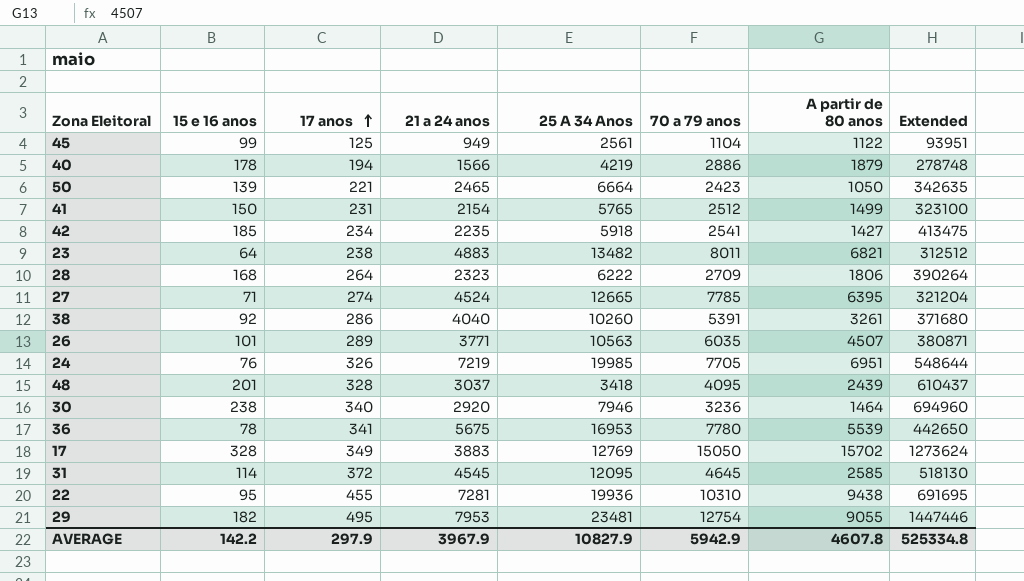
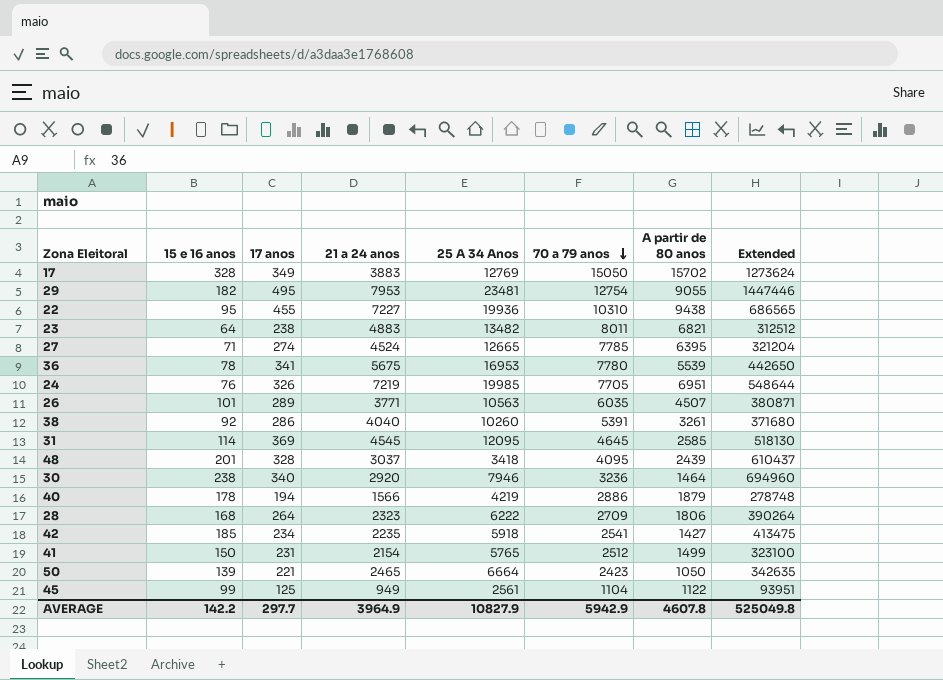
row order: 17 anos ascending -> 70 a 79 anos descending
22 | 21 a 24 anos: 7281 -> 7227
22 | Extended: 691695 -> 686565
31 | 17 anos: 372 -> 369
AVERAGE | 17 anos: 297.9 -> 297.7
AVERAGE | 21 a 24 anos: 3967.9 -> 3964.9
AVERAGE | Extended: 525334.8 -> 525049.8

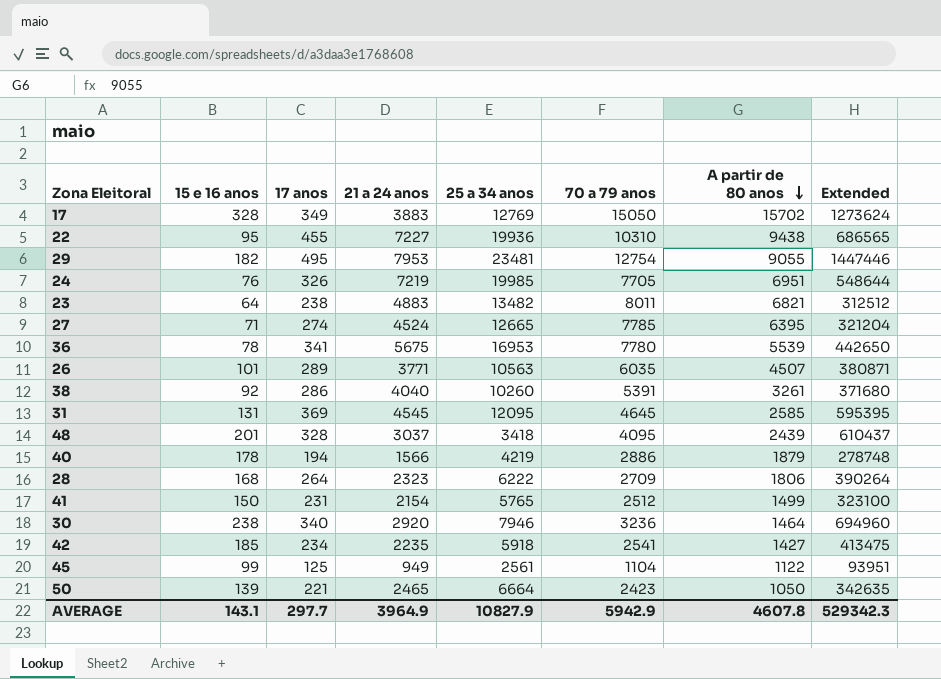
row order: 70 a 79 anos descending -> A partir de 80 anos descending
column name: 25 A 34 Anos -> 25 a 34 anos
31 | 15 e 16 anos: 114 -> 131
31 | Extended: 518130 -> 595395
AVERAGE | 15 e 16 anos: 142.2 -> 143.1
AVERAGE | Extended: 525049.8 -> 529342.3

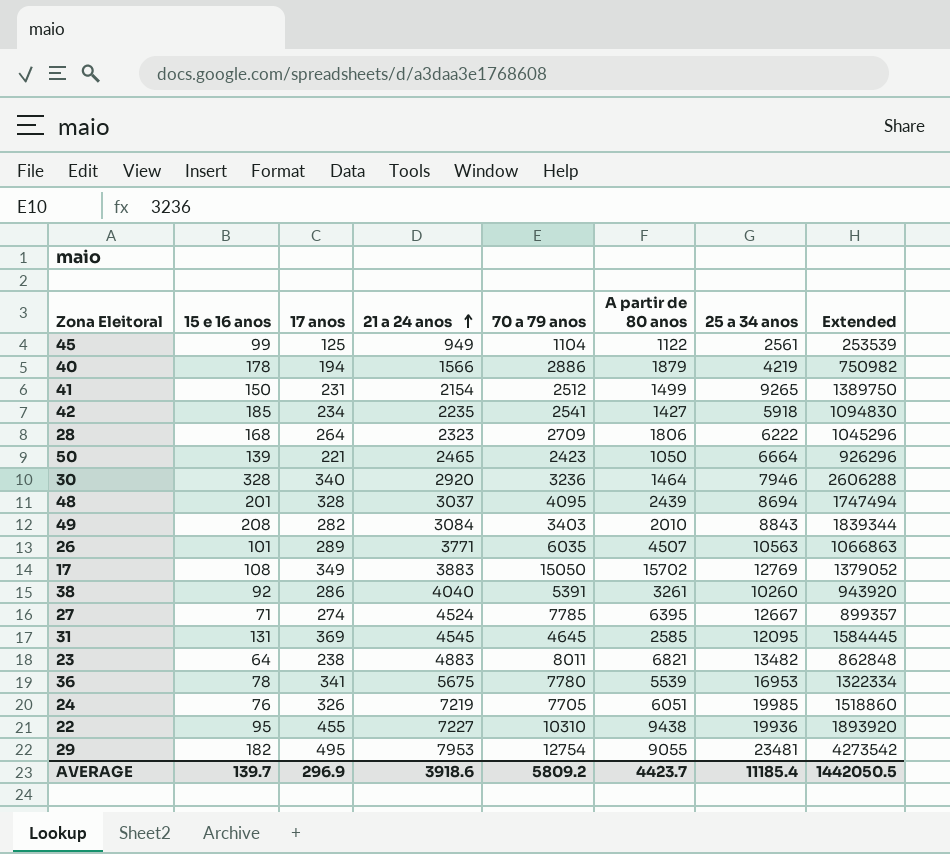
row order: A partir de 80 anos descending -> 21 a 24 anos ascending
column 25 a 34 anos | position: 5 -> 7
column Extended | formula: [15 e 16 anos] * [21 a 24 anos] -> [15 e 16 anos] * [25 a 34 anos]
41 | 25 a 34 anos: 5765 -> 9265
30 | 15 e 16 anos: 238 -> 328
48 | 25 a 34 anos: 3418 -> 8694
row 49: none -> 208 | 282 | 3084 | 3403 | 2010 | 8843 | 1839344
17 | 15 e 16 anos: 328 -> 108
27 | 25 a 34 anos: 12665 -> 12667
24 | A partir de 80 anos: 6951 -> 6051
AVERAGE | 15 e 16 anos: 143.1 -> 139.7
AVERAGE | 17 anos: 297.7 -> 296.9
AVERAGE | 21 a 24 anos: 3964.9 -> 3918.6
AVERAGE | 70 a 79 anos: 5942.9 -> 5809.2
AVERAGE | A partir de 80 anos: 4607.8 -> 4423.7
AVERAGE | 25 a 34 anos: 10827.9 -> 11185.4
AVERAGE | Extended: 529342.3 -> 1442050.5

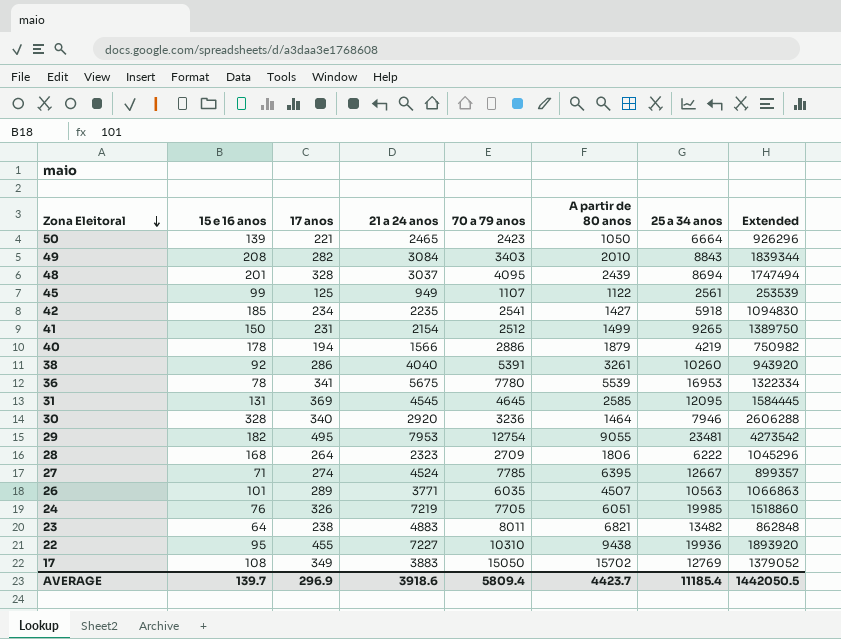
row order: 21 a 24 anos ascending -> Zona Eleitoral descending
45 | 70 a 79 anos: 1104 -> 1107
AVERAGE | 70 a 79 anos: 5809.2 -> 5809.4

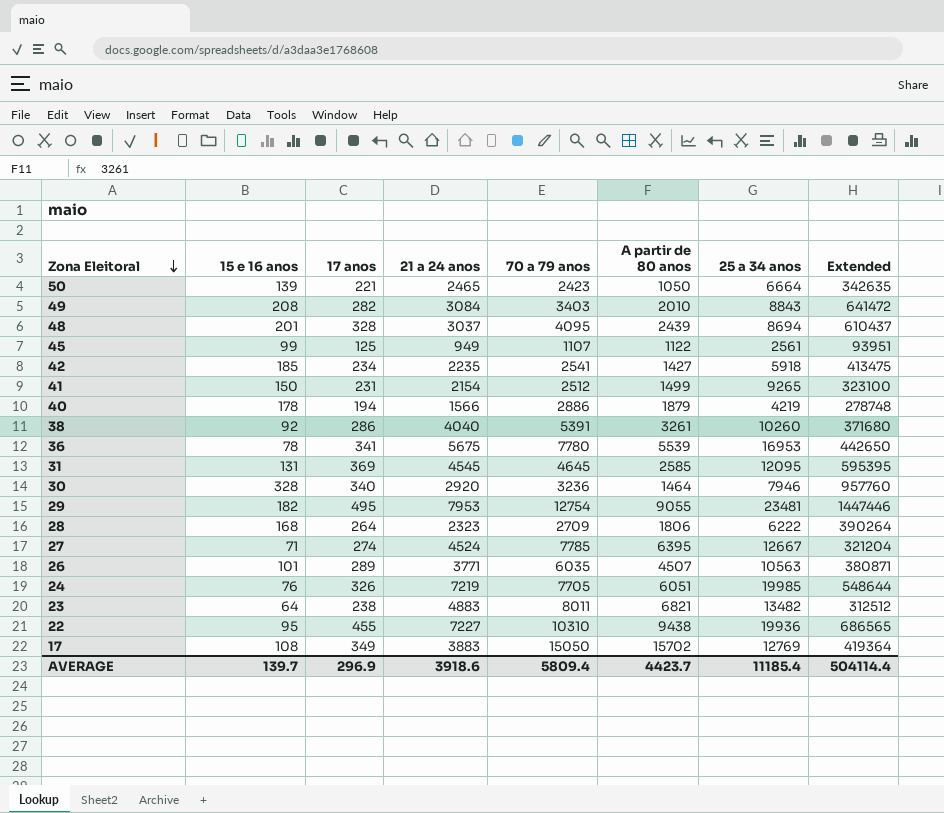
column Extended | formula: [15 e 16 anos] * [25 a 34 anos] -> [15 e 16 anos] * [21 a 24 anos]
AVERAGE | Extended: 1442050.5 -> 504114.4

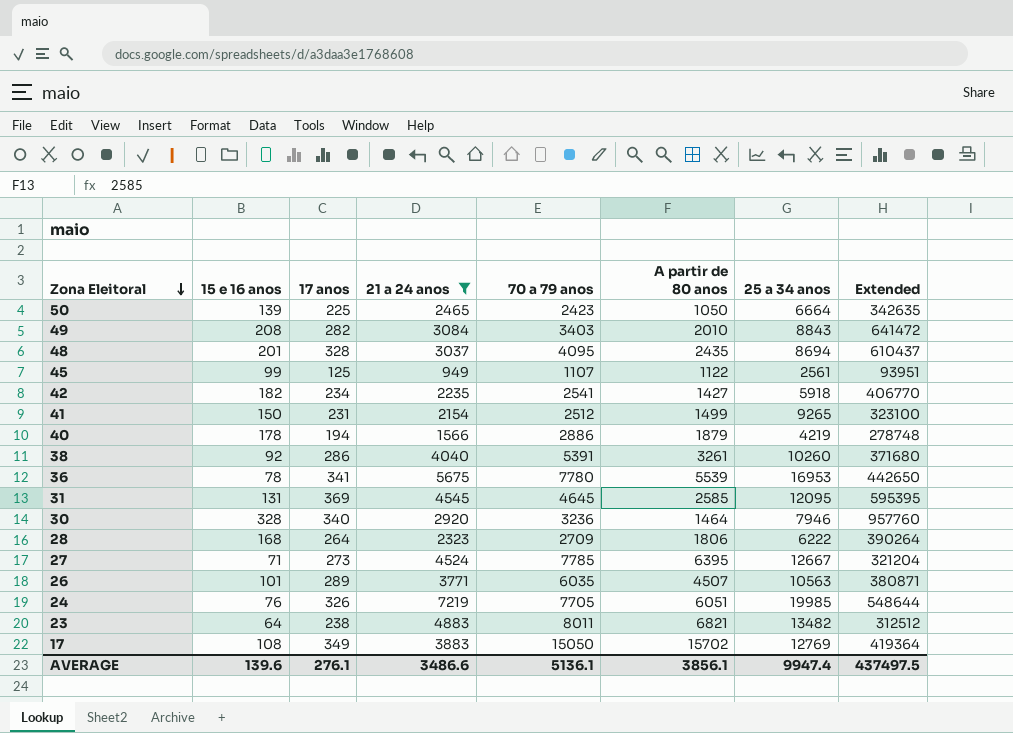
filter: none -> 21 a 24 anos <= 7219
50 | 17 anos: 221 -> 225
48 | A partir de 80 anos: 2439 -> 2435
42 | 15 e 16 anos: 185 -> 182
42 | Extended: 413475 -> 406770
27 | 17 anos: 274 -> 273
AVERAGE | 15 e 16 anos: 139.7 -> 139.6
AVERAGE | 17 anos: 296.9 -> 276.1
AVERAGE | 21 a 24 anos: 3918.6 -> 3486.6
AVERAGE | 70 a 79 anos: 5809.4 -> 5136.1
AVERAGE | A partir de 80 anos: 4423.7 -> 3856.1
AVERAGE | 25 a 34 anos: 11185.4 -> 9947.4
AVERAGE | Extended: 504114.4 -> 437497.5

